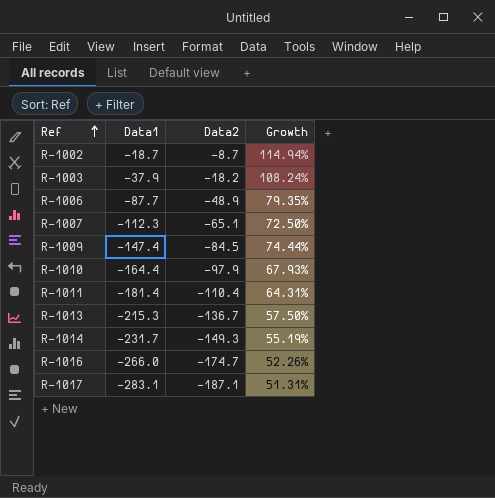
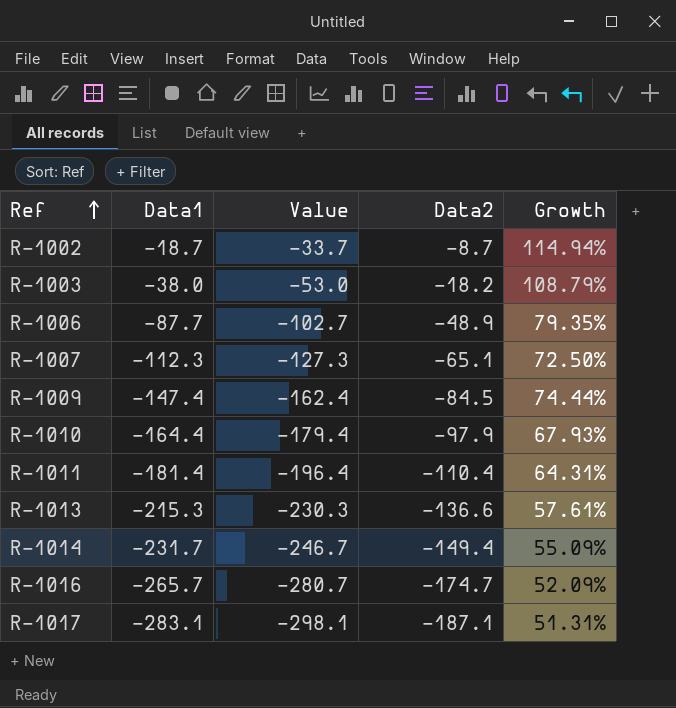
column Value | formula: none -> [Data1] - 15
R-1003 | Data1: -37.9 -> -38.0
R-1003 | Growth: 108.24% -> 108.79%
R-1013 | Data2: -136.7 -> -136.6
R-1013 | Growth: 57.50% -> 57.61%
R-1014 | Data2: -149.3 -> -149.4
R-1014 | Growth: 55.19% -> 55.09%
R-1016 | Data1: -266.0 -> -265.7
R-1016 | Growth: 52.26% -> 52.09%

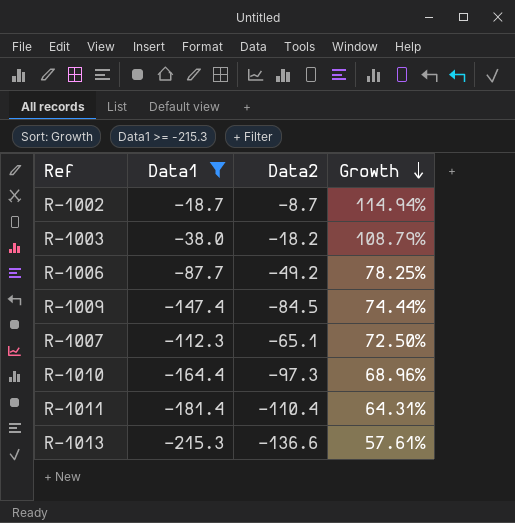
filter: none -> Data1 >= -215.3
row order: Ref ascending -> Growth descending
column Value | formula: [Data1] - 15 -> none
R-1006 | Data2: -48.9 -> -49.2
R-1006 | Growth: 79.35% -> 78.25%
R-1010 | Data2: -97.9 -> -97.3
R-1010 | Growth: 67.93% -> 68.96%

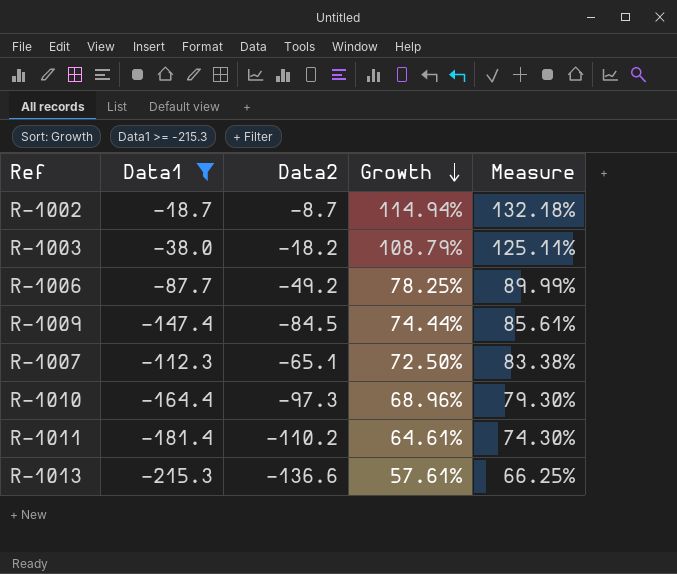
column Measure | formula: none -> [Growth] * 1.15
R-1011 | Data2: -110.4 -> -110.2
R-1011 | Growth: 64.31% -> 64.61%

